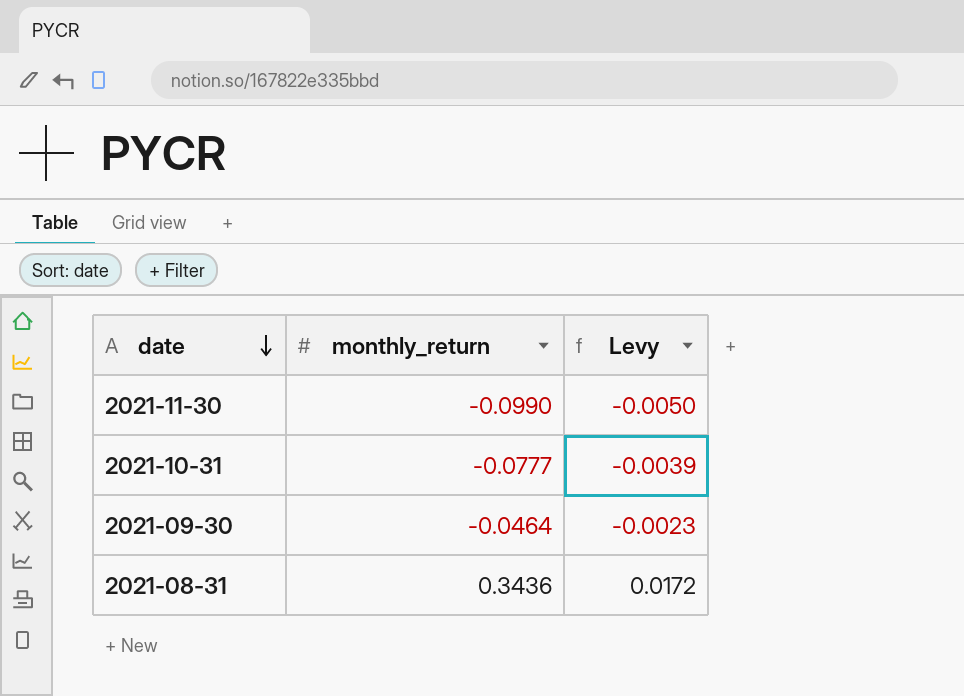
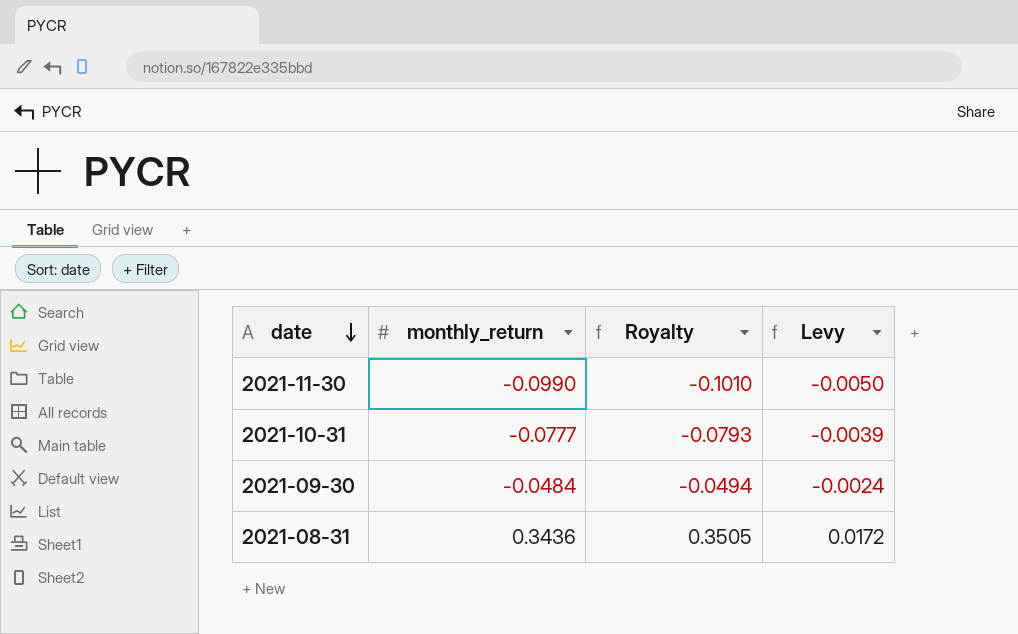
column Royalty | formula: none -> [monthly_return] * 1.02
2021-09-30 | monthly_return: -0.0464 -> -0.0484
2021-09-30 | Levy: -0.0023 -> -0.0024

